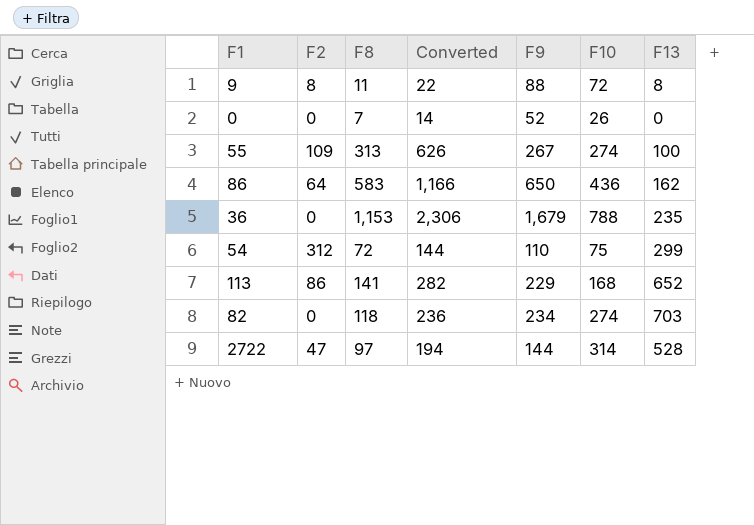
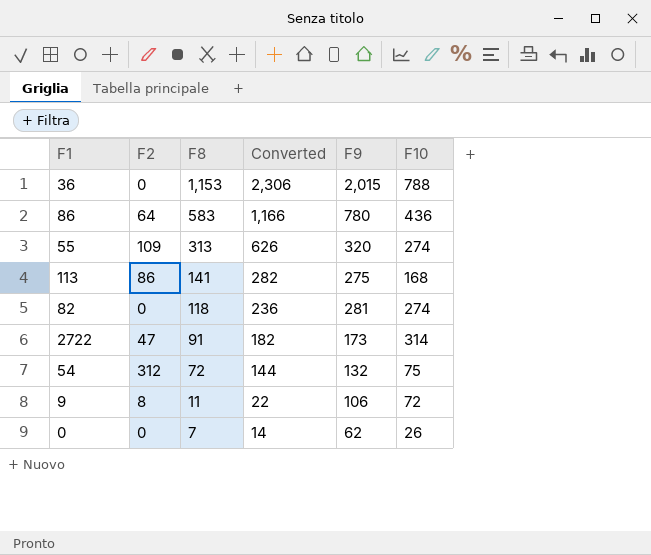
row order: none -> F8 descending
column F13 | position: 7 -> none
36 | F9: 1,679 -> 2,015
86 | F9: 650 -> 780
55 | F9: 267 -> 320
113 | F9: 229 -> 275
82 | F9: 234 -> 281
2722 | F8: 97 -> 91
2722 | Converted: 194 -> 182
2722 | F9: 144 -> 173
54 | F9: 110 -> 132
9 | F9: 88 -> 106
0 | F9: 52 -> 62

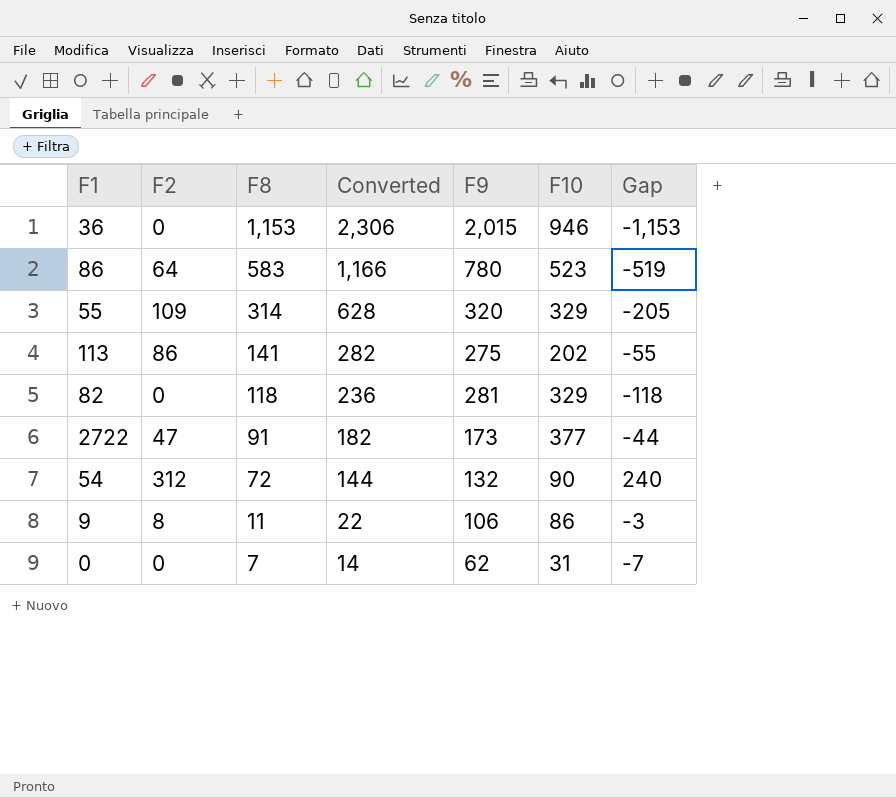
column Gap | formula: none -> [F2] - [F8]
36 | F10: 788 -> 946
86 | F10: 436 -> 523
55 | F8: 313 -> 314
55 | Converted: 626 -> 628
55 | F10: 274 -> 329
113 | F10: 168 -> 202
82 | F10: 274 -> 329
2722 | F10: 314 -> 377
54 | F10: 75 -> 90
9 | F10: 72 -> 86
0 | F10: 26 -> 31

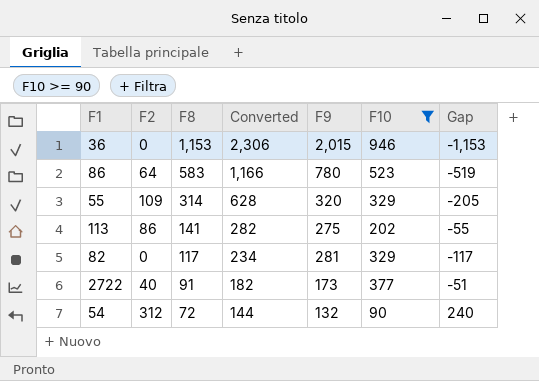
filter: none -> F10 >= 90
82 | F8: 118 -> 117
82 | Converted: 236 -> 234
82 | Gap: -118 -> -117
2722 | F2: 47 -> 40
2722 | Gap: -44 -> -51

